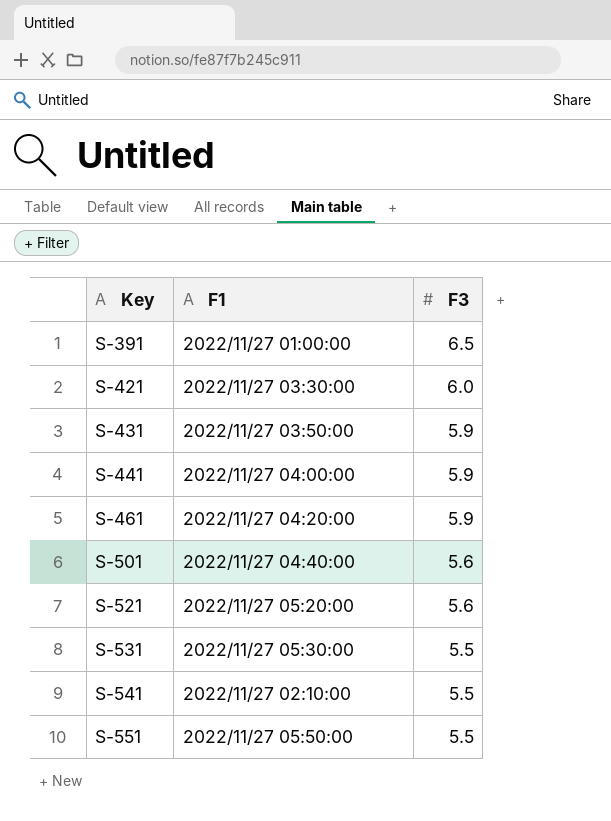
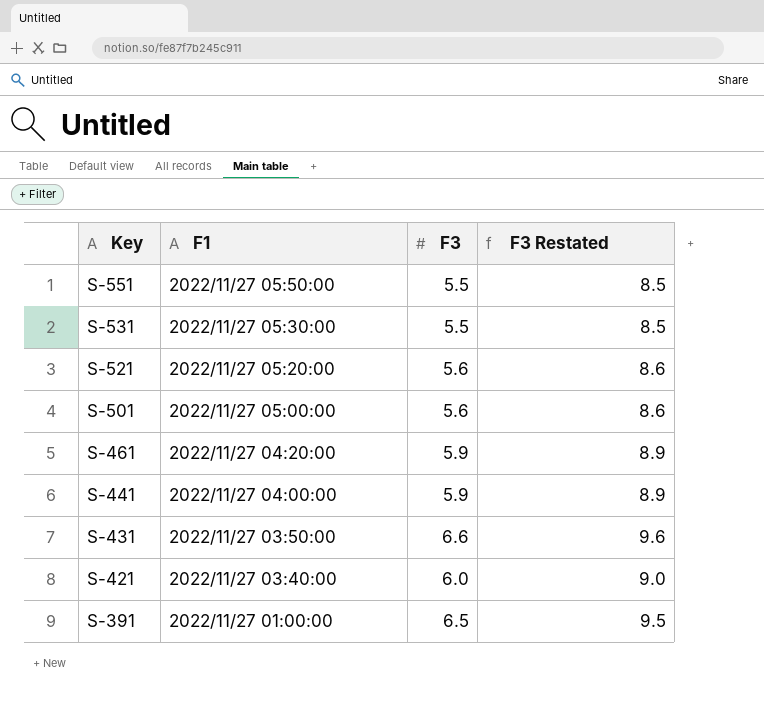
row order: Key ascending -> Key descending
column F3 Restated | formula: none -> [F3] + 3
row S-541: 2022/11/27 02:10:00 | 5.5 -> none
S-501 | F1: 2022/11/27 04:40:00 -> 2022/11/27 05:00:00
S-431 | F3: 5.9 -> 6.6
S-421 | F1: 2022/11/27 03:30:00 -> 2022/11/27 03:40:00

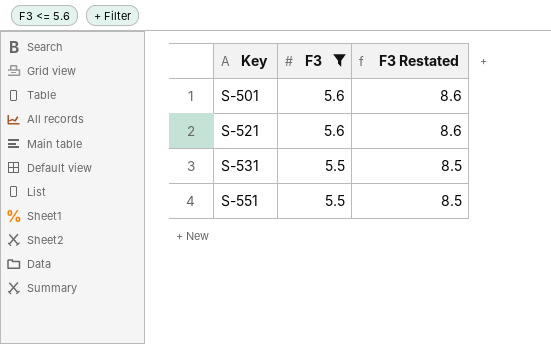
filter: none -> F3 <= 5.6
row order: Key descending -> Key ascending
column F1 | position: 2 -> none

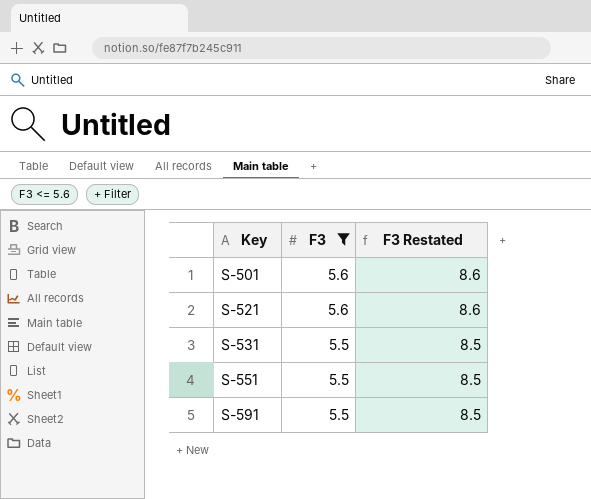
row S-591: none -> 5.5 | 8.5

